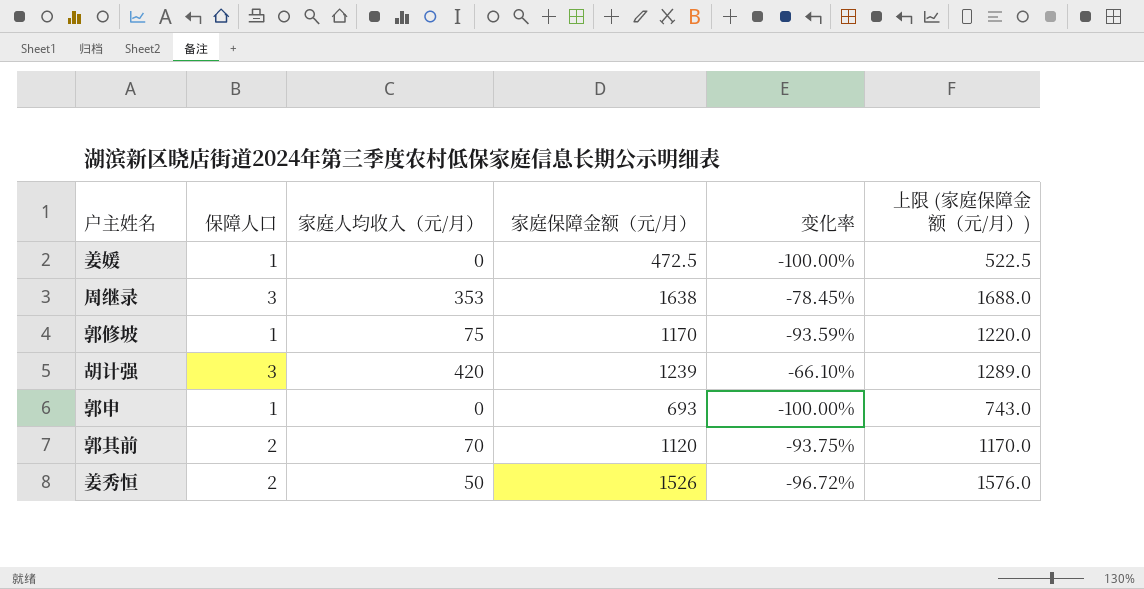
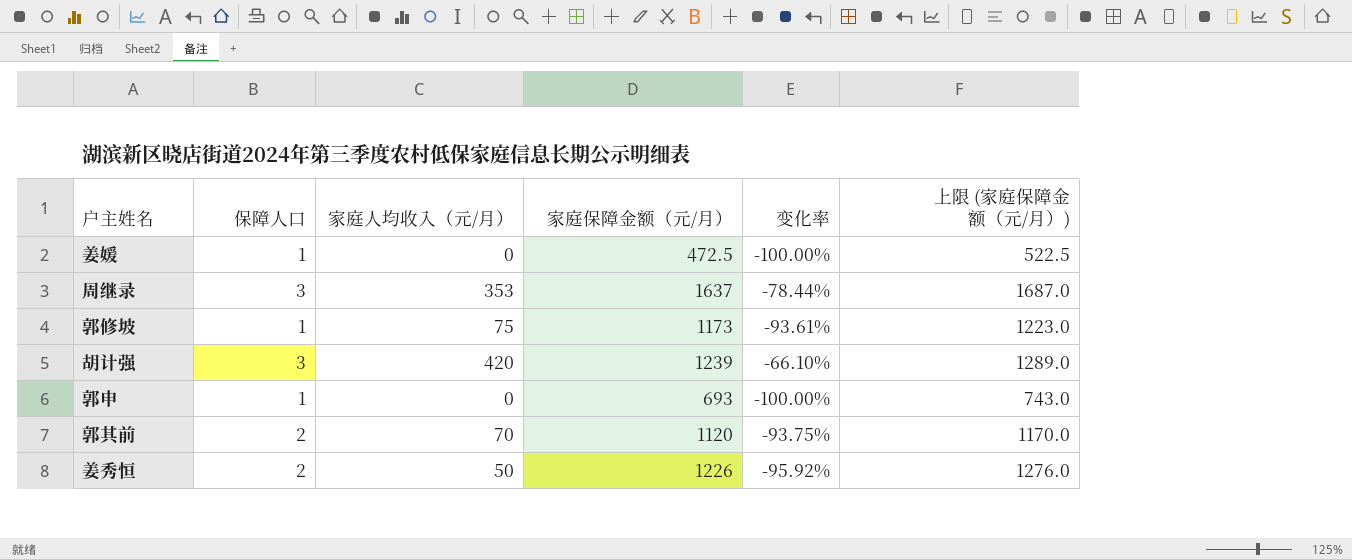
周继录 | 家庭保障金额（元/月）: 1638 -> 1637
周继录 | 变化率: -78.45% -> -78.44%
周继录 | 上限 (家庭保障金额（元/月）): 1688.0 -> 1687.0
郭修坡 | 家庭保障金额（元/月）: 1170 -> 1173
郭修坡 | 变化率: -93.59% -> -93.61%
郭修坡 | 上限 (家庭保障金额（元/月）): 1220.0 -> 1223.0
姜秀恒 | 家庭保障金额（元/月）: 1526 -> 1226
姜秀恒 | 变化率: -96.72% -> -95.92%
姜秀恒 | 上限 (家庭保障金额（元/月）): 1576.0 -> 1276.0

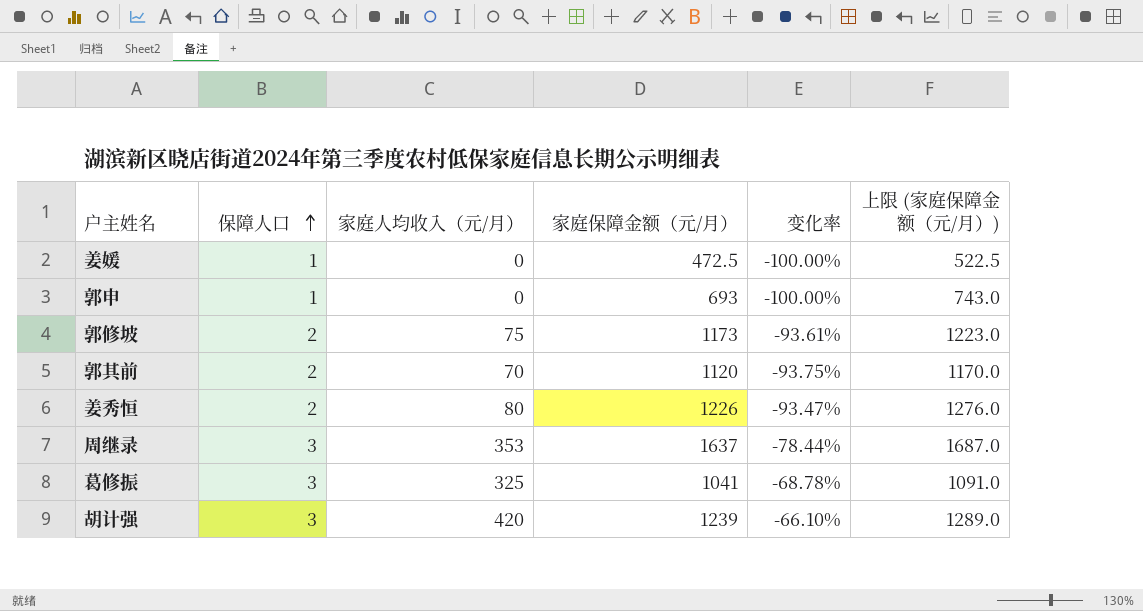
row order: none -> 保障人口 ascending
郭修坡 | 保障人口: 1 -> 2
姜秀恒 | 家庭人均收入（元/月）: 50 -> 80
姜秀恒 | 变化率: -95.92% -> -93.47%
row 葛修振: none -> 3 | 325 | 1041 | -68.78% | 1091.0

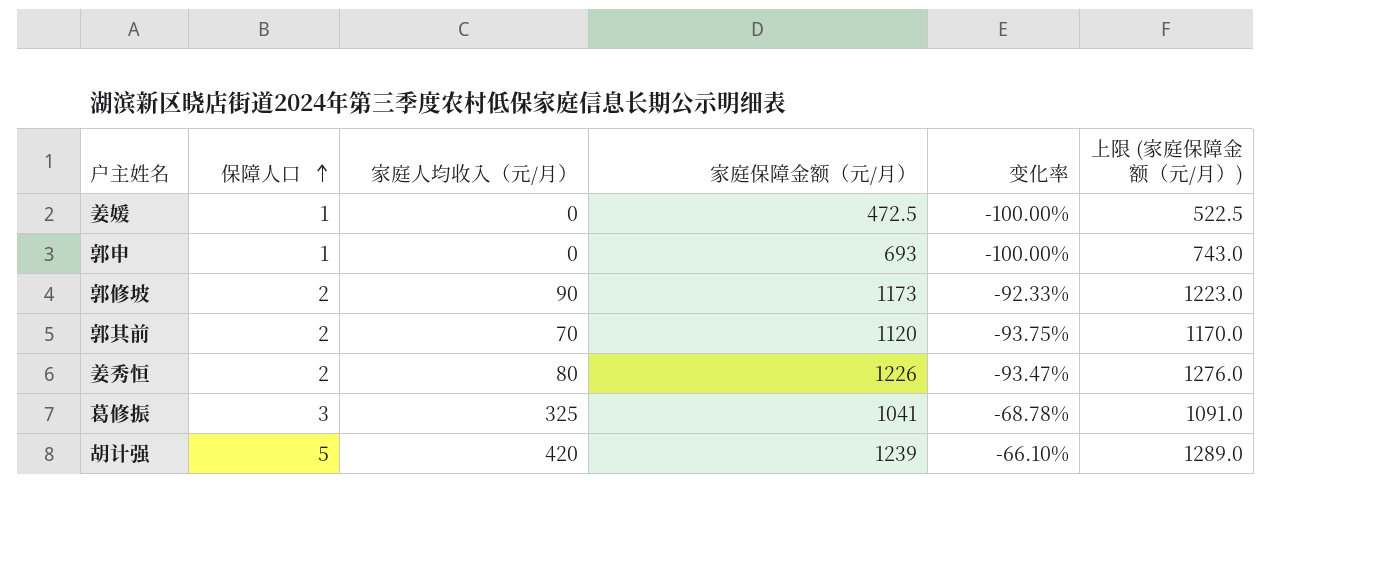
row 周继录: 3 | 353 | 1637 | -78.44% | 1687.0 -> none
郭修坡 | 家庭人均收入（元/月）: 75 -> 90
郭修坡 | 变化率: -93.61% -> -92.33%
胡计强 | 保障人口: 3 -> 5

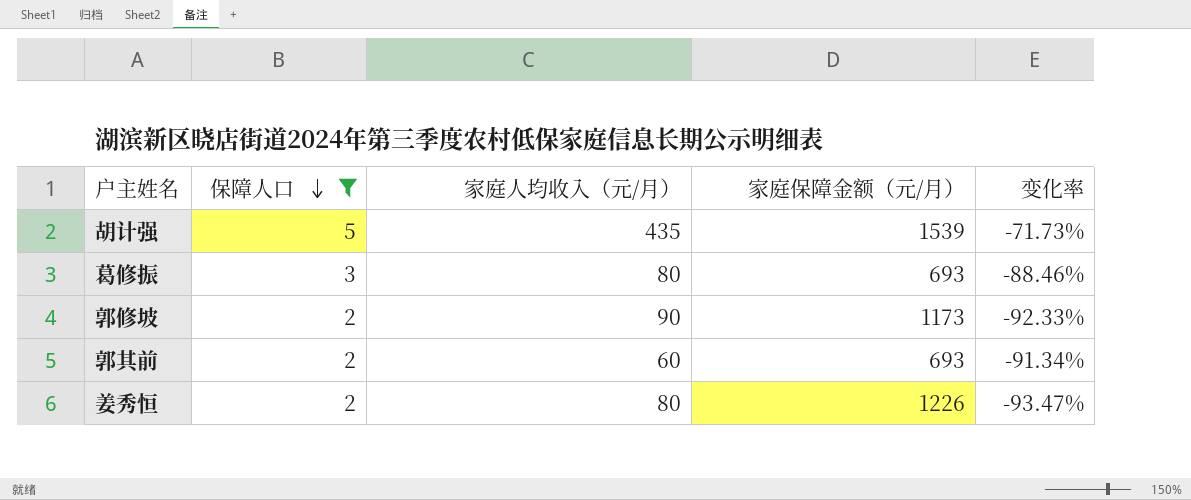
filter: none -> 保障人口 != 1
row order: 保障人口 ascending -> 保障人口 descending
column 上限 (家庭保障金额（元/月）) | formula: [家庭保障金额（元/月）] + 50 -> none
胡计强 | 家庭人均收入（元/月）: 420 -> 435
胡计强 | 家庭保障金额（元/月）: 1239 -> 1539
胡计强 | 变化率: -66.10% -> -71.73%
葛修振 | 家庭人均收入（元/月）: 325 -> 80
葛修振 | 家庭保障金额（元/月）: 1041 -> 693
葛修振 | 变化率: -68.78% -> -88.46%
郭其前 | 家庭人均收入（元/月）: 70 -> 60
郭其前 | 家庭保障金额（元/月）: 1120 -> 693
郭其前 | 变化率: -93.75% -> -91.34%

